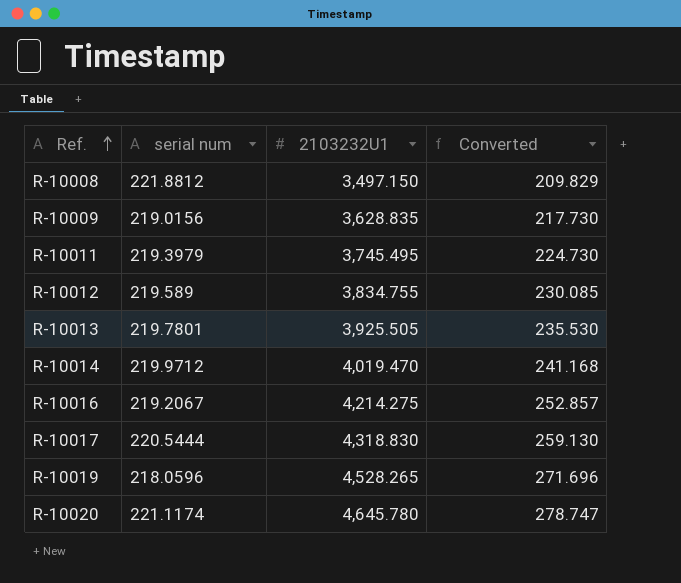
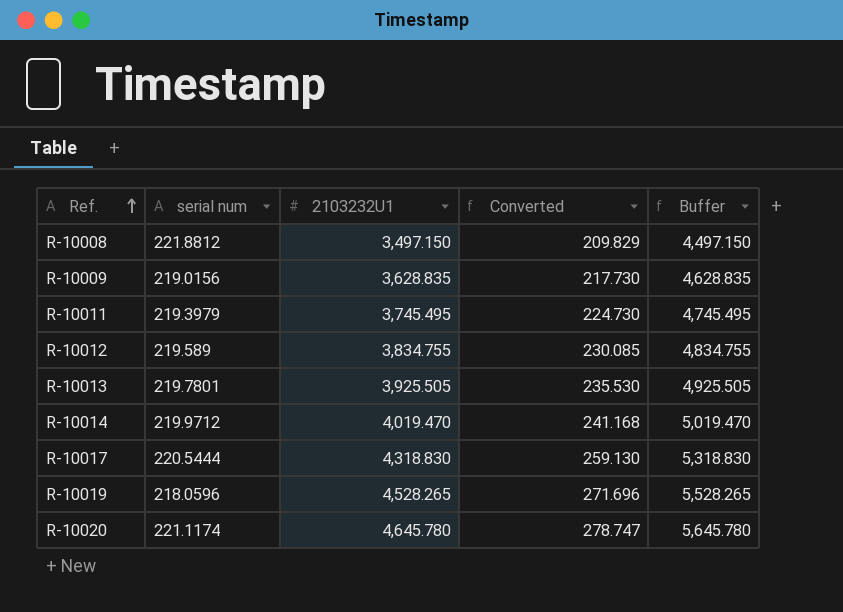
column Buffer | formula: none -> [2103232U1] + 1000
row R-10016: 219.2067 | 4,214.275 | 252.857 -> none

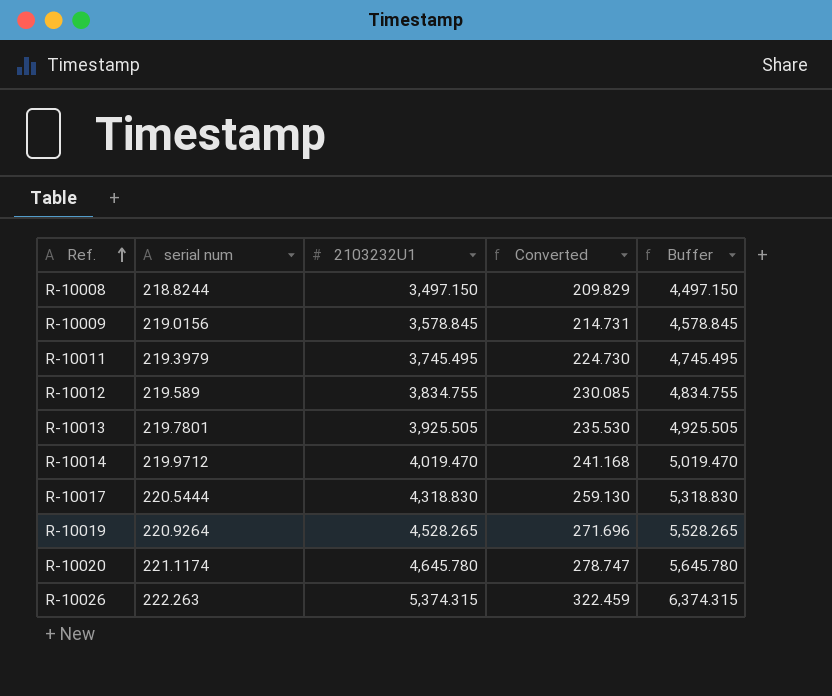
R-10008 | serial num: 221.8812 -> 218.8244
R-10009 | 2103232U1: 3,628.835 -> 3,578.845
R-10009 | Converted: 217.730 -> 214.731
R-10009 | Buffer: 4,628.835 -> 4,578.845
R-10019 | serial num: 218.0596 -> 220.9264
row R-10026: none -> 222.263 | 5,374.315 | 322.459 | 6,374.315

